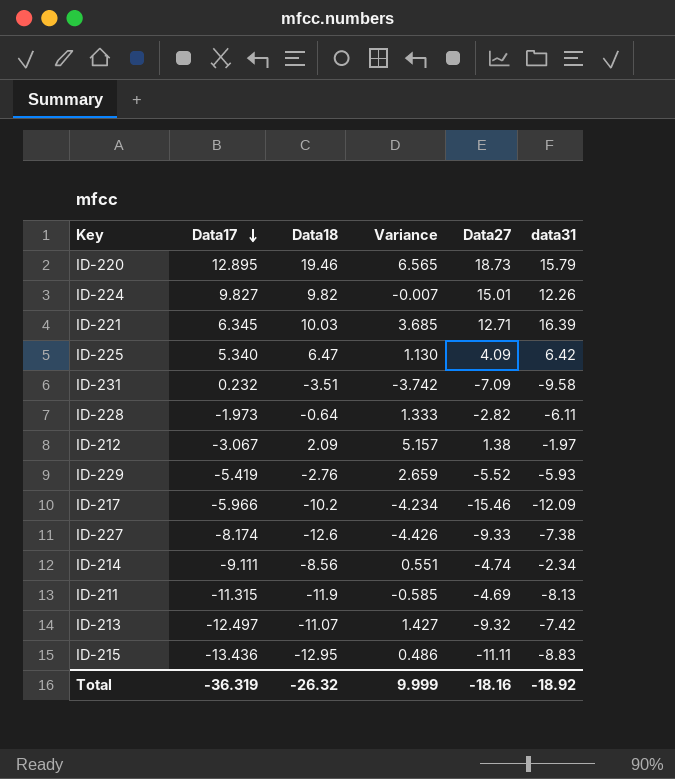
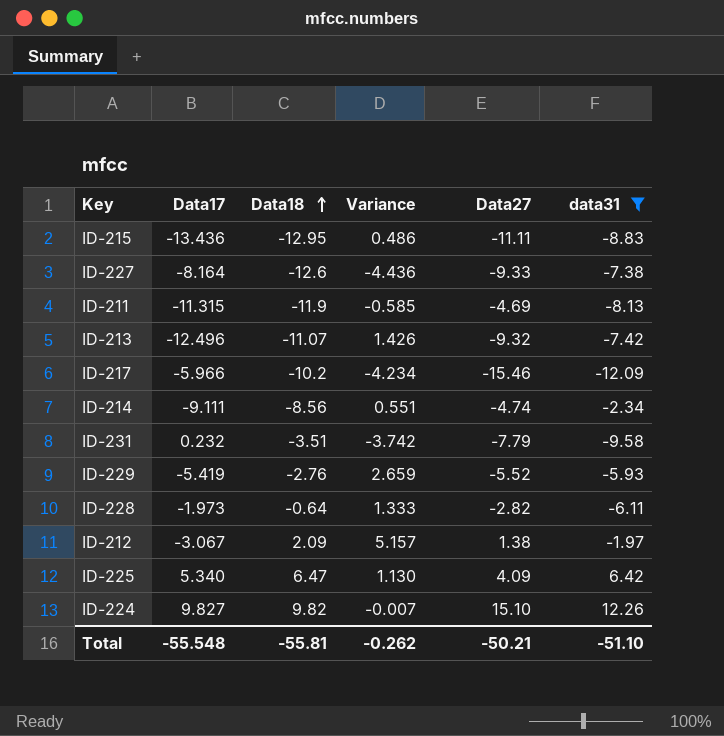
filter: none -> data31 <= 12.26
row order: Data17 descending -> Data18 ascending
ID-227 | Data17: -8.174 -> -8.164
ID-227 | Variance: -4.426 -> -4.436
ID-213 | Data17: -12.497 -> -12.496
ID-213 | Variance: 1.427 -> 1.426
ID-231 | Data27: -7.09 -> -7.79
ID-224 | Data27: 15.01 -> 15.10
Total | Data17: -36.319 -> -55.548
Total | Data18: -26.32 -> -55.81
Total | Variance: 9.999 -> -0.262
Total | Data27: -18.16 -> -50.21
Total | data31: -18.92 -> -51.10

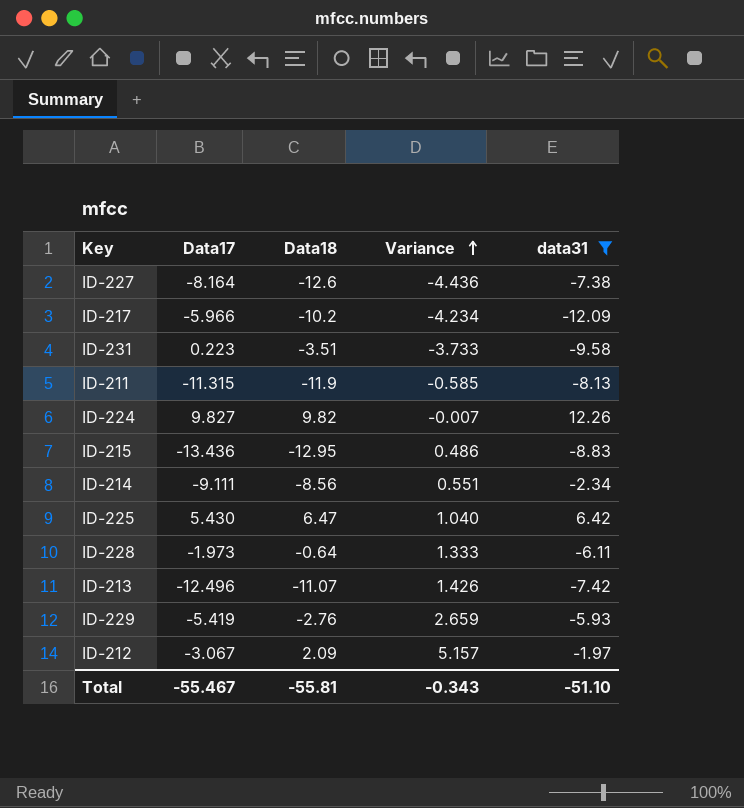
row order: Data18 ascending -> Variance ascending
column Data27 | position: 5 -> none
ID-231 | Data17: 0.232 -> 0.223
ID-231 | Variance: -3.742 -> -3.733
ID-225 | Data17: 5.340 -> 5.430
ID-225 | Variance: 1.130 -> 1.040
Total | Data17: -55.548 -> -55.467
Total | Variance: -0.262 -> -0.343

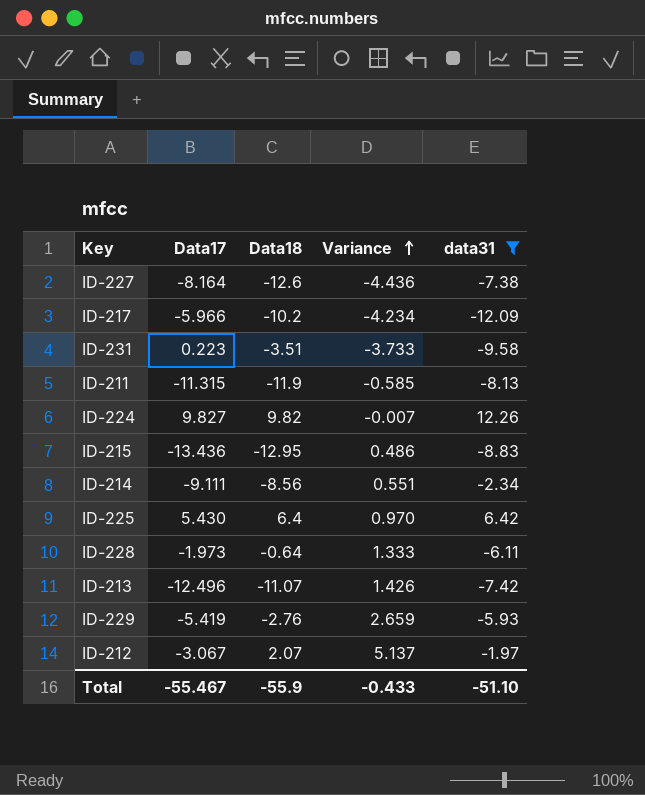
ID-225 | Data18: 6.47 -> 6.4
ID-225 | Variance: 1.040 -> 0.970
ID-212 | Data18: 2.09 -> 2.07
ID-212 | Variance: 5.157 -> 5.137
Total | Data18: -55.81 -> -55.9
Total | Variance: -0.343 -> -0.433

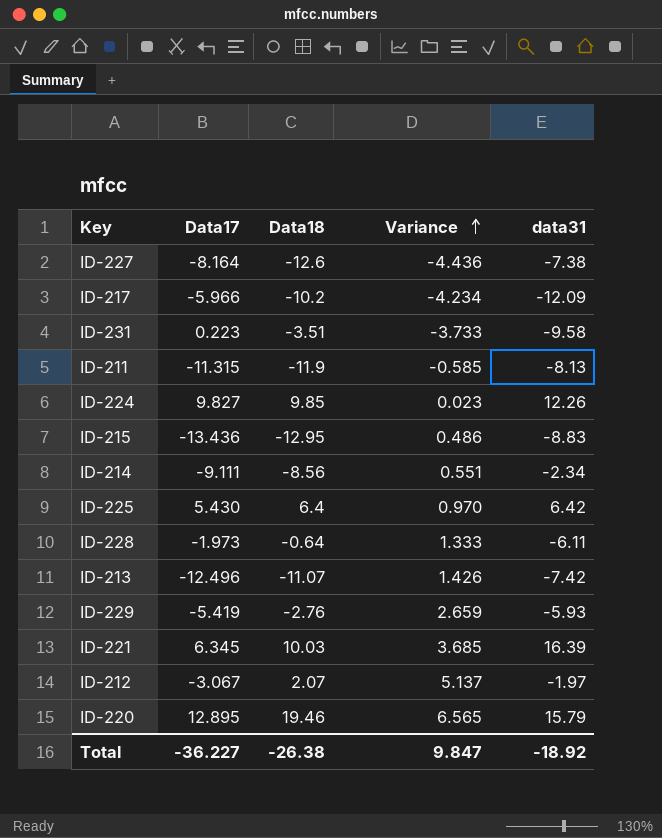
filter: data31 <= 12.26 -> none
ID-224 | Data18: 9.82 -> 9.85
ID-224 | Variance: -0.007 -> 0.023
Total | Data17: -55.467 -> -36.227
Total | Data18: -55.9 -> -26.38
Total | Variance: -0.433 -> 9.847
Total | data31: -51.10 -> -18.92

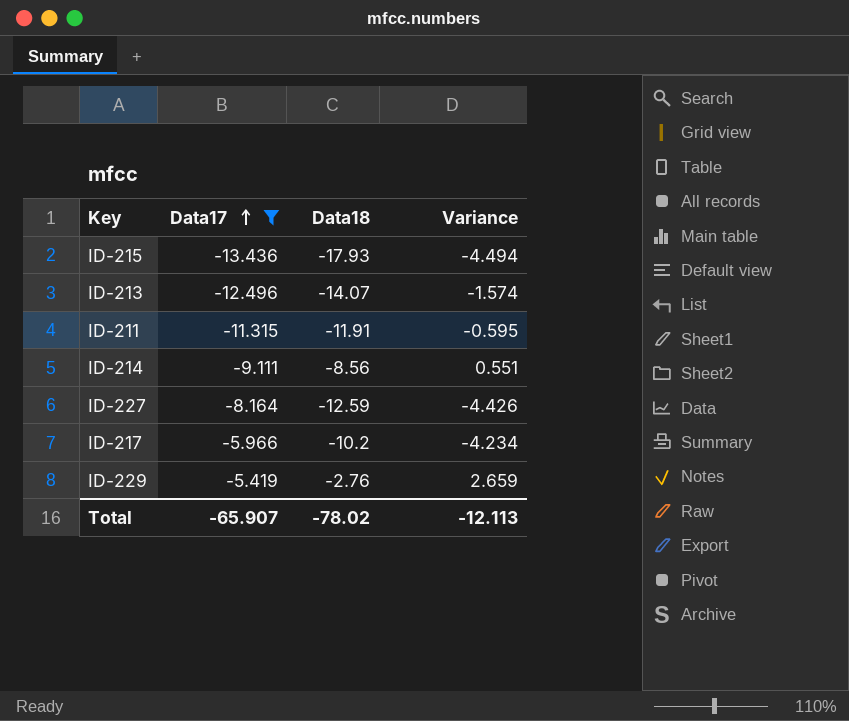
filter: none -> Data17 <= -5.419
row order: Variance ascending -> Data17 ascending
column data31 | position: 5 -> none
ID-215 | Data18: -12.95 -> -17.93
ID-215 | Variance: 0.486 -> -4.494
ID-213 | Data18: -11.07 -> -14.07
ID-213 | Variance: 1.426 -> -1.574
ID-211 | Data18: -11.9 -> -11.91
ID-211 | Variance: -0.585 -> -0.595
ID-227 | Data18: -12.6 -> -12.59
ID-227 | Variance: -4.436 -> -4.426
Total | Data17: -36.227 -> -65.907
Total | Data18: -26.38 -> -78.02
Total | Variance: 9.847 -> -12.113

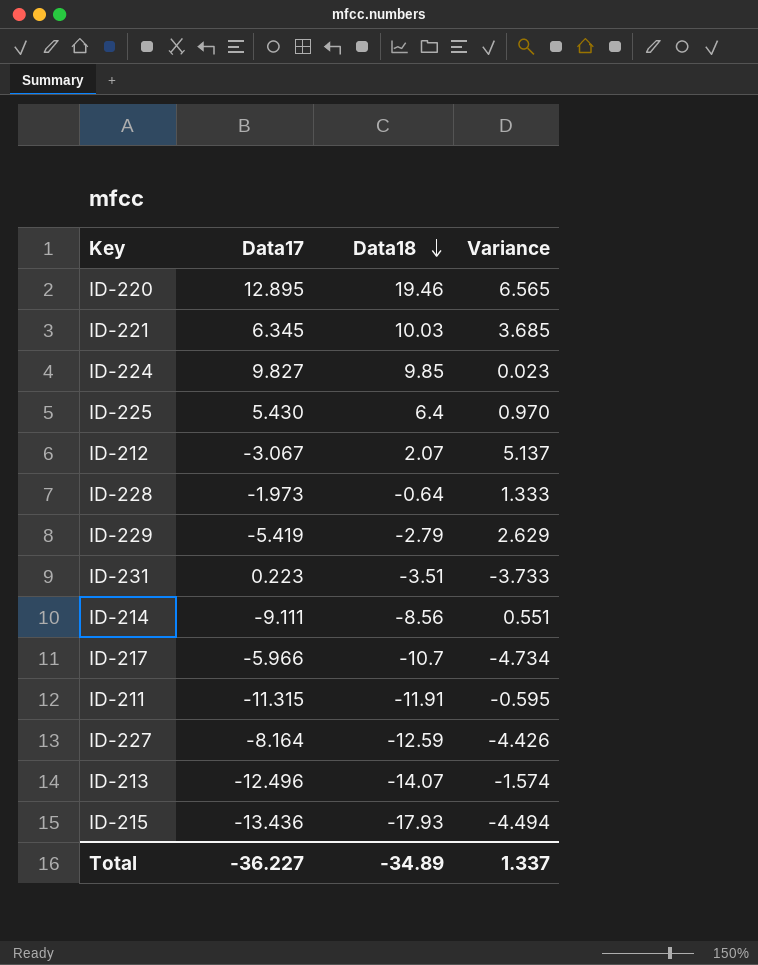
filter: Data17 <= -5.419 -> none
row order: Data17 ascending -> Data18 descending
ID-229 | Data18: -2.76 -> -2.79
ID-229 | Variance: 2.659 -> 2.629
ID-217 | Data18: -10.2 -> -10.7
ID-217 | Variance: -4.234 -> -4.734
Total | Data17: -65.907 -> -36.227
Total | Data18: -78.02 -> -34.89
Total | Variance: -12.113 -> 1.337

